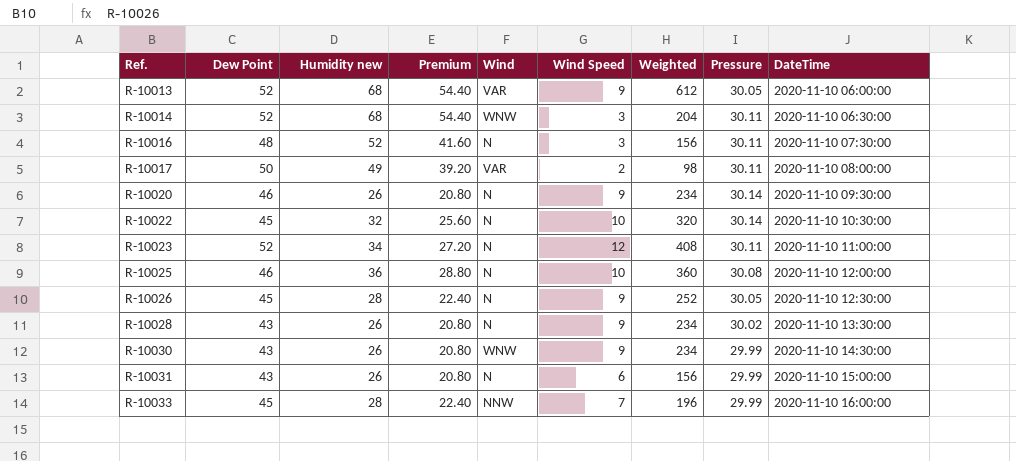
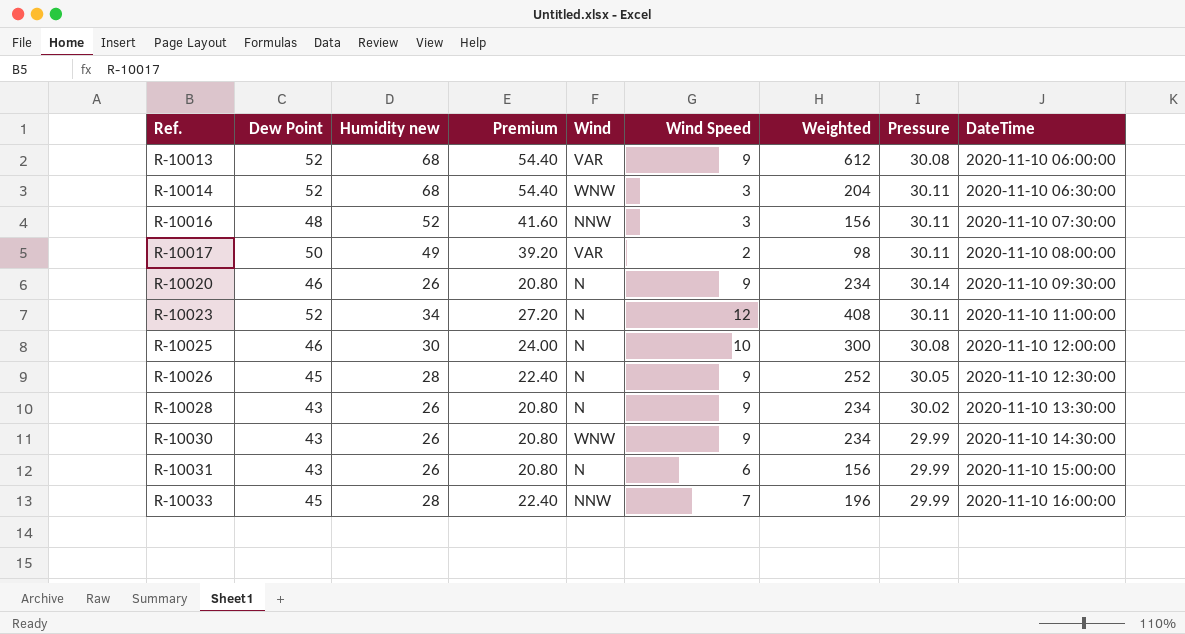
row R-10022: 45 | 32 | 25.60 | N | 10 | 320 | 30.14 | 2020-11-10 10:30:00 -> none
R-10013 | Pressure: 30.05 -> 30.08
R-10016 | Wind: N -> NNW
R-10025 | Humidity new: 36 -> 30
R-10025 | Premium: 28.80 -> 24.00
R-10025 | Weighted: 360 -> 300

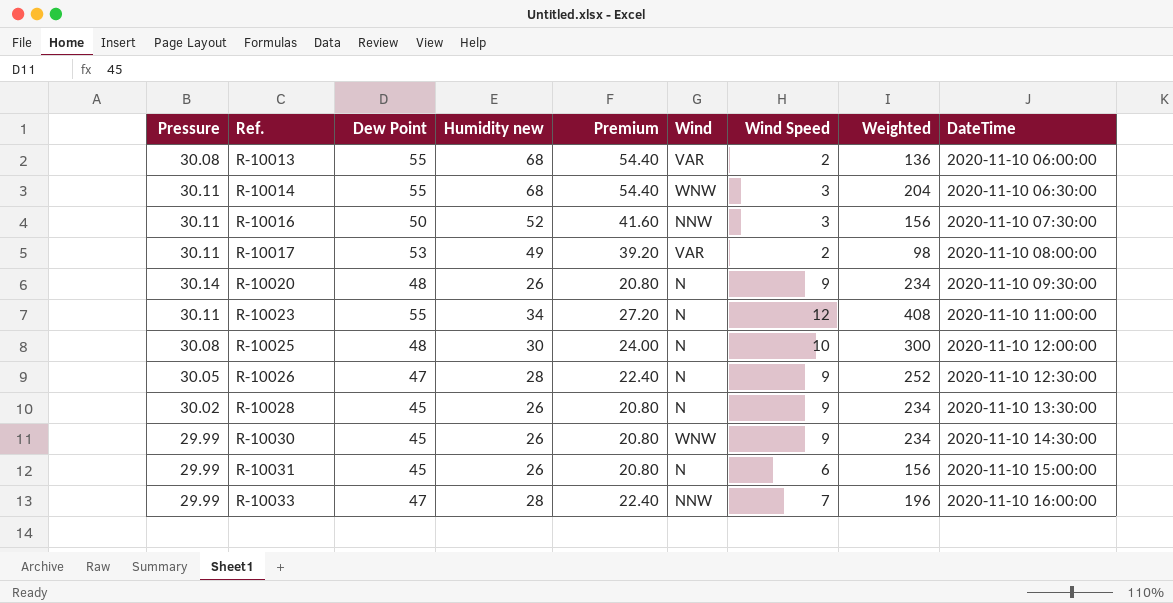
column Pressure | position: 8 -> 1
R-10013 | Dew Point: 52 -> 55
R-10013 | Wind Speed: 9 -> 2
R-10013 | Weighted: 612 -> 136
R-10014 | Dew Point: 52 -> 55
R-10016 | Dew Point: 48 -> 50
R-10017 | Dew Point: 50 -> 53
R-10020 | Dew Point: 46 -> 48
R-10023 | Dew Point: 52 -> 55
R-10025 | Dew Point: 46 -> 48
R-10026 | Dew Point: 45 -> 47
R-10028 | Dew Point: 43 -> 45
R-10030 | Dew Point: 43 -> 45
R-10031 | Dew Point: 43 -> 45
R-10033 | Dew Point: 45 -> 47

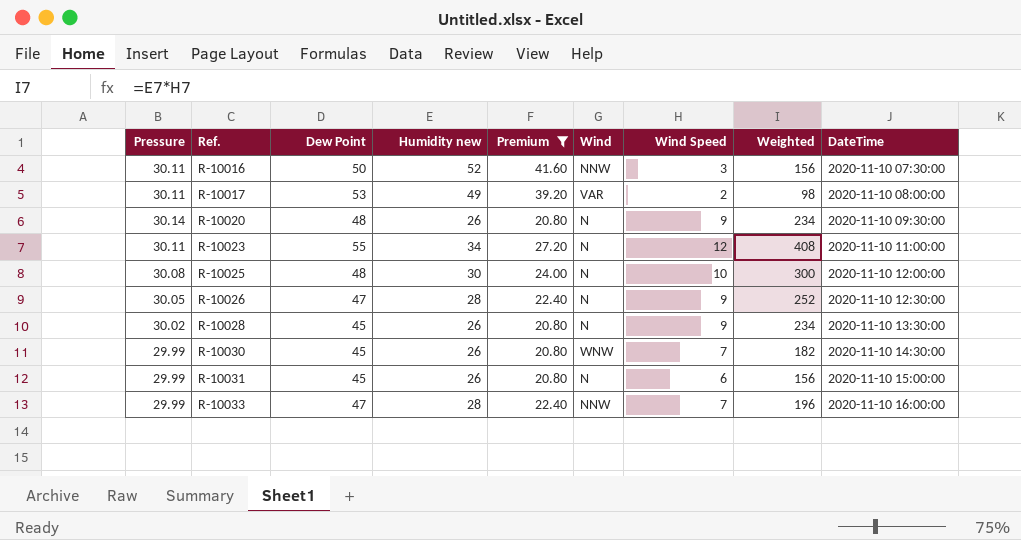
filter: none -> Premium != 54.40
R-10030 | Wind Speed: 9 -> 7
R-10030 | Weighted: 234 -> 182

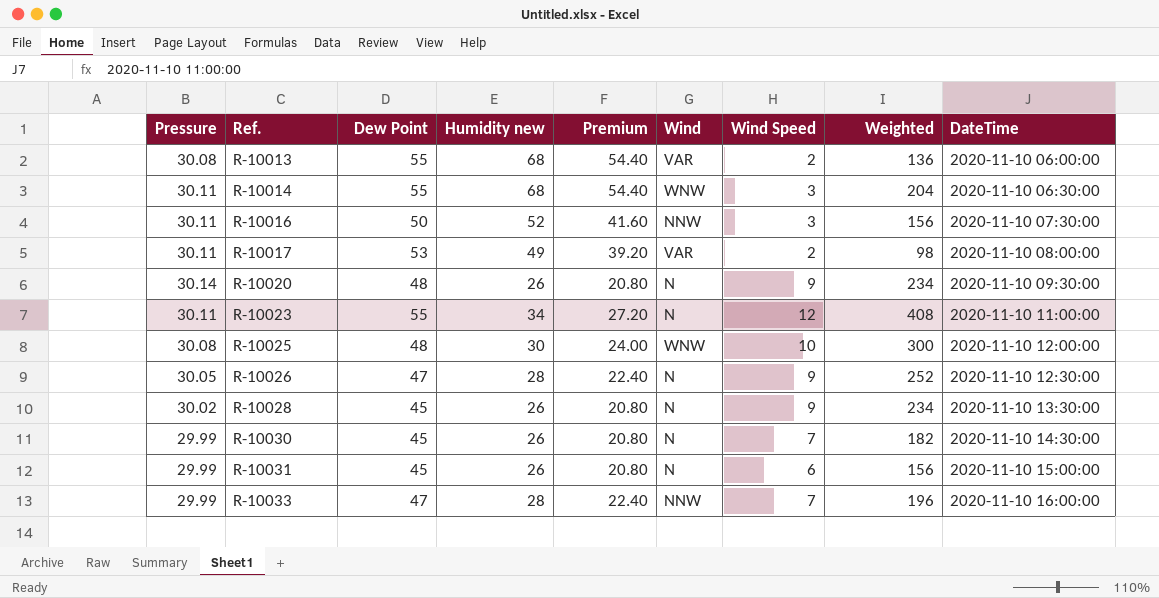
filter: Premium != 54.40 -> none
R-10025 | Wind: N -> WNW
R-10030 | Wind: WNW -> N

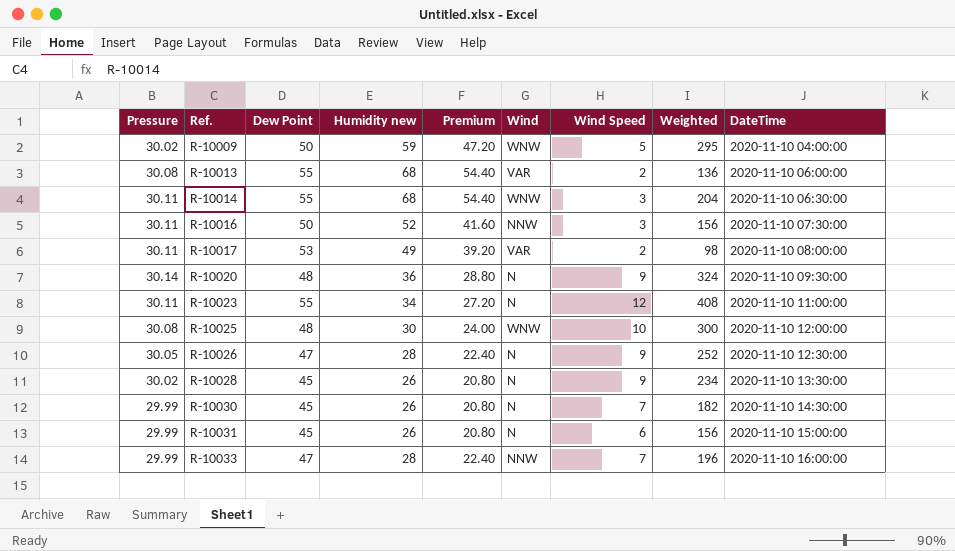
row R-10009: none -> 30.02 | 50 | 59 | 47.20 | WNW | 5 | 295 | 2020-11-10 04:00:00
R-10020 | Humidity new: 26 -> 36
R-10020 | Premium: 20.80 -> 28.80
R-10020 | Weighted: 234 -> 324

